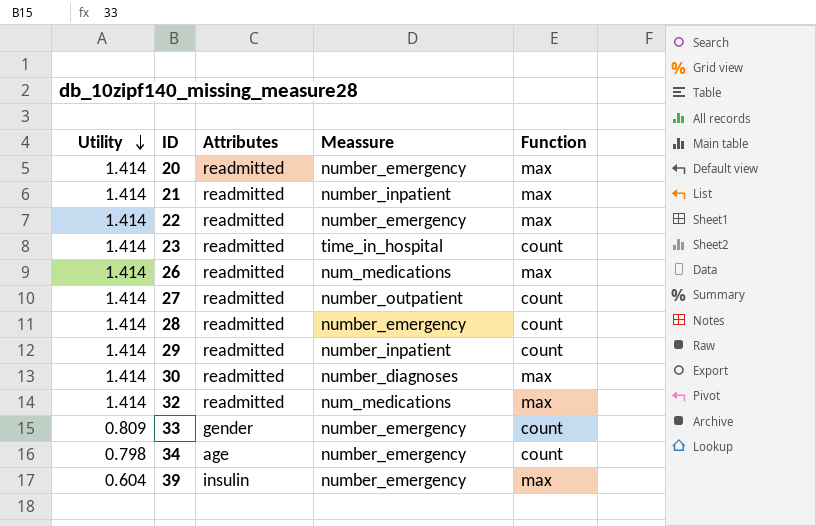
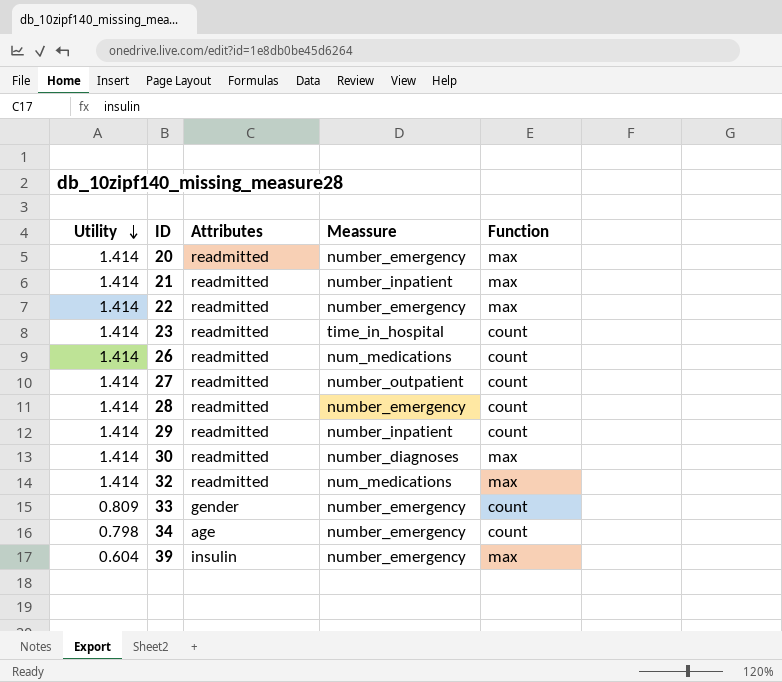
26 | Function: max -> count

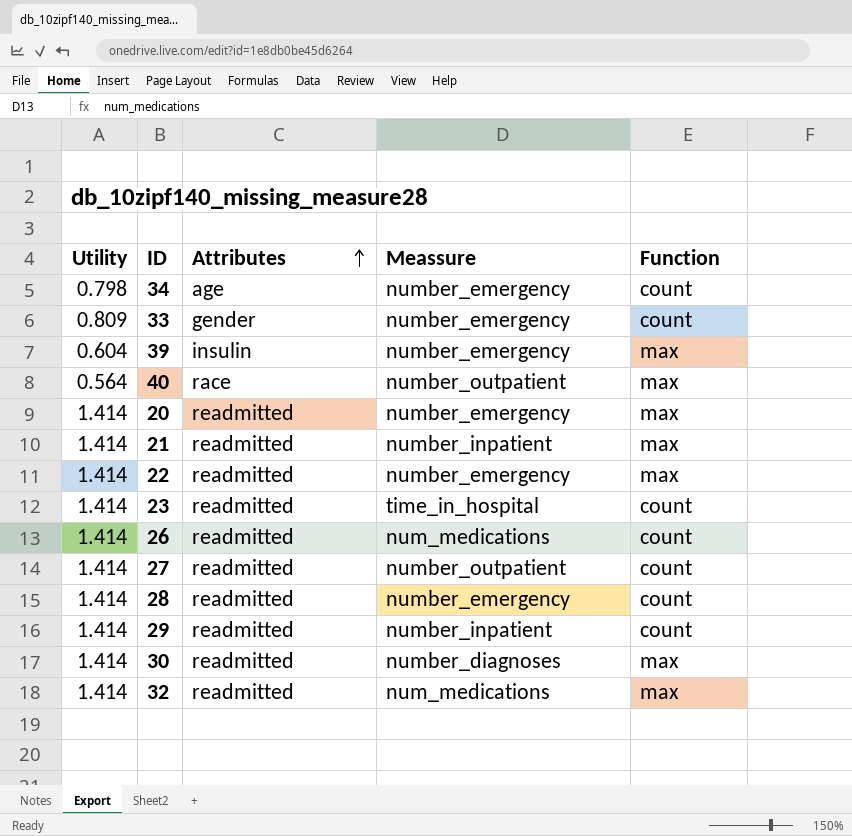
row order: Utility descending -> Attributes ascending
row 40: none -> 0.564 | race | number_outpatient | max

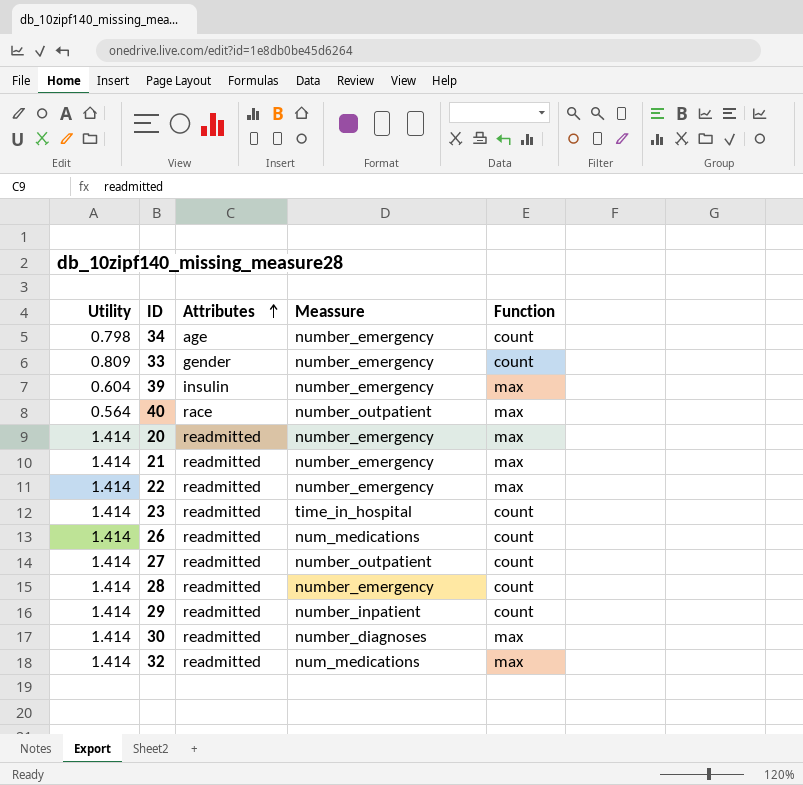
21 | Meassure: number_inpatient -> number_emergency

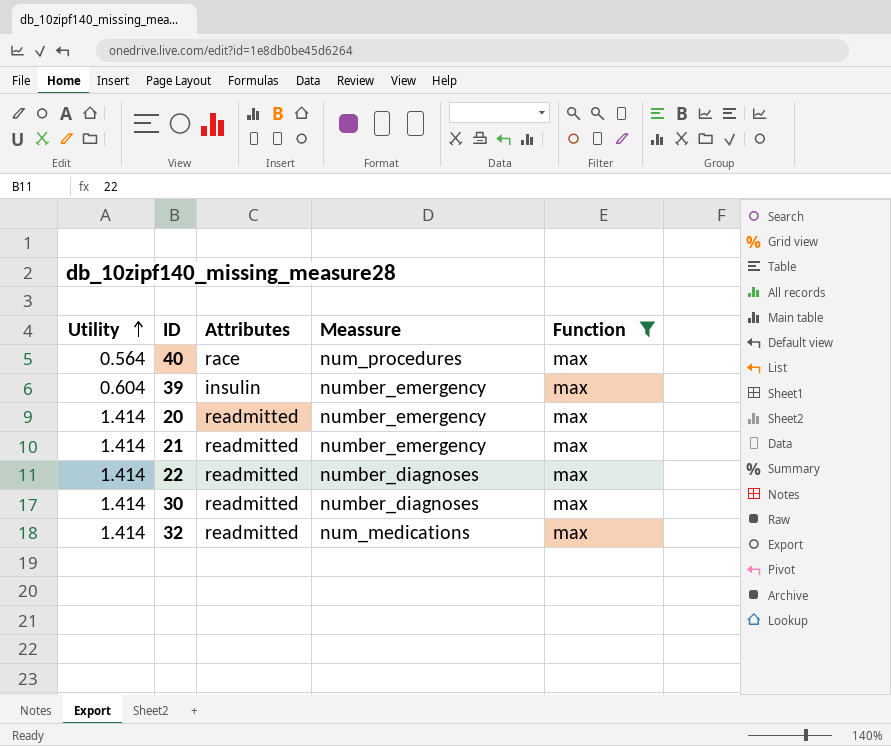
filter: none -> Function = max
row order: Attributes ascending -> Utility ascending
40 | Meassure: number_outpatient -> num_procedures
22 | Meassure: number_emergency -> number_diagnoses

